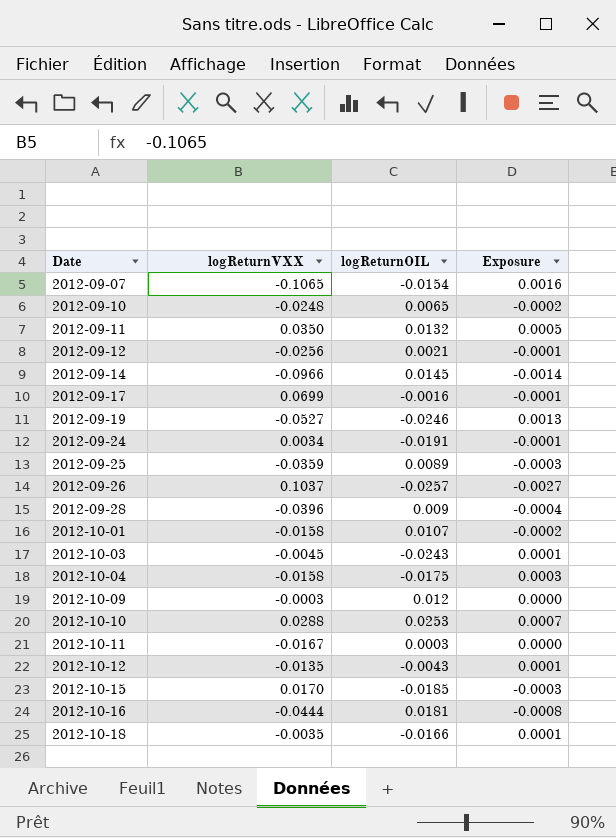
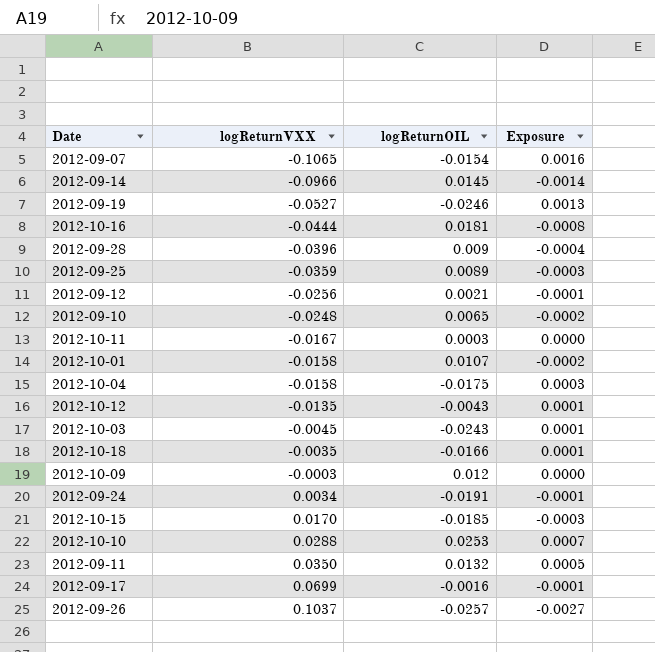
row order: Date ascending -> logReturnVXX ascending

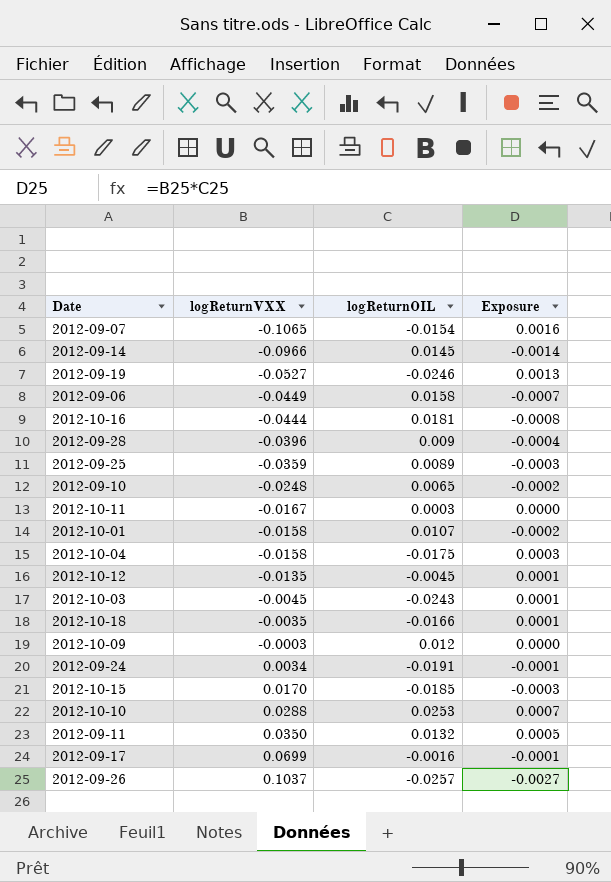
row 2012-09-12: -0.0256 | 0.0021 | -0.0001 -> none
row 2012-09-06: none -> -0.0449 | 0.0158 | -0.0007
2012-10-12 | logReturnOIL: -0.0043 -> -0.0045

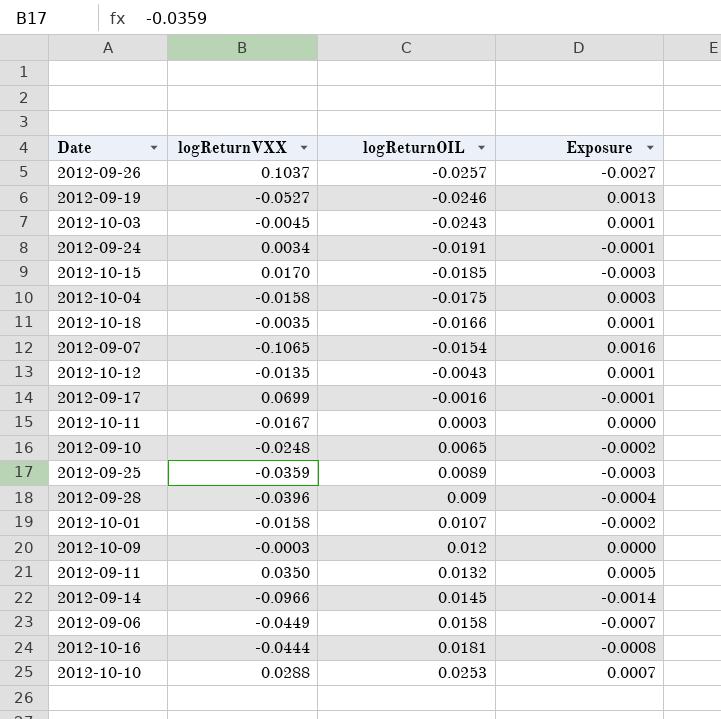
row order: logReturnVXX ascending -> logReturnOIL ascending
2012-10-12 | logReturnOIL: -0.0045 -> -0.0043

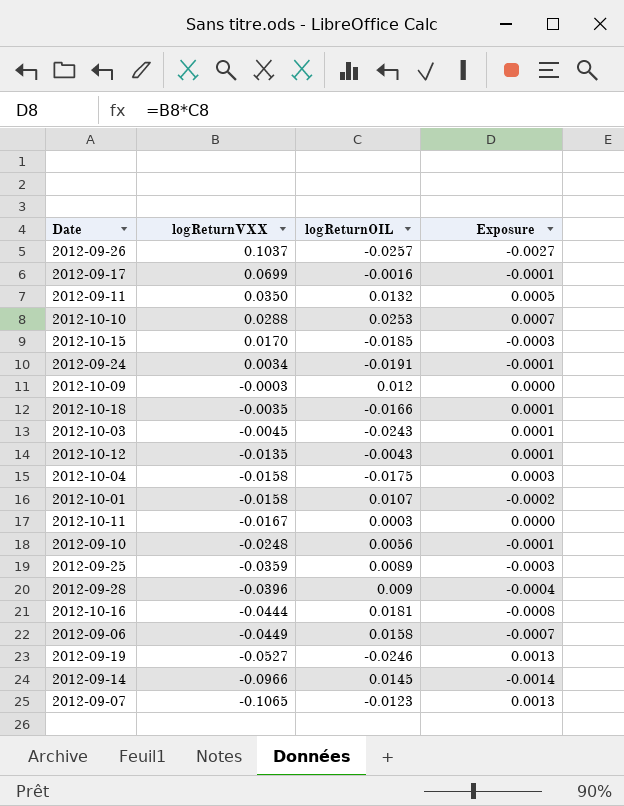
row order: logReturnOIL ascending -> logReturnVXX descending
2012-09-10 | logReturnOIL: 0.0065 -> 0.0056
2012-09-10 | Exposure: -0.0002 -> -0.0001
2012-09-07 | logReturnOIL: -0.0154 -> -0.0123
2012-09-07 | Exposure: 0.0016 -> 0.0013

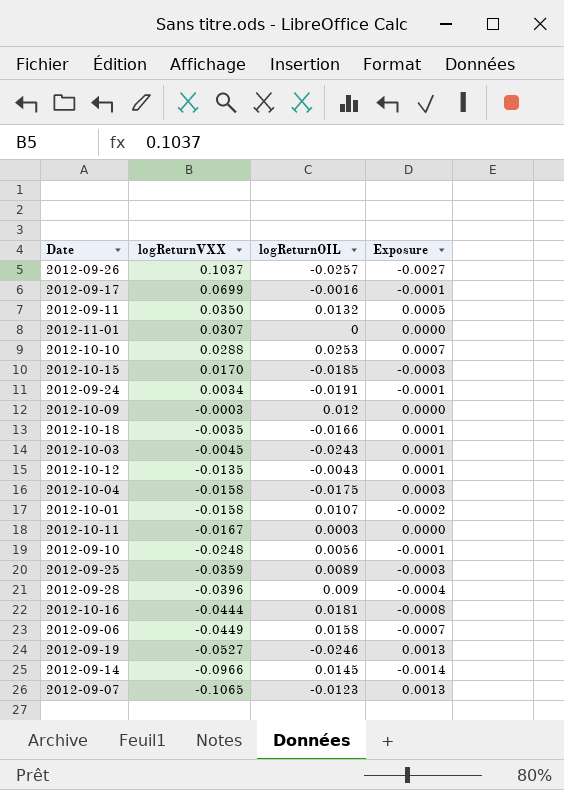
row 2012-11-01: none -> 0.0307 | 0 | 0.0000

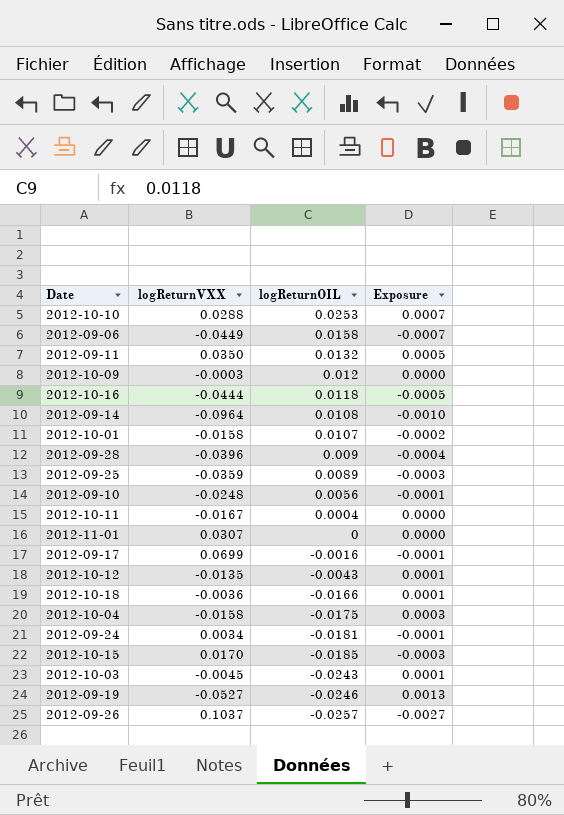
row order: logReturnVXX descending -> logReturnOIL descending
row 2012-09-07: -0.1065 | -0.0123 | 0.0013 -> none
2012-10-16 | logReturnOIL: 0.0181 -> 0.0118
2012-10-16 | Exposure: -0.0008 -> -0.0005
2012-09-14 | logReturnVXX: -0.0966 -> -0.0964
2012-09-14 | logReturnOIL: 0.0145 -> 0.0108
2012-09-14 | Exposure: -0.0014 -> -0.0010
2012-10-11 | logReturnOIL: 0.0003 -> 0.0004
2012-10-18 | logReturnVXX: -0.0035 -> -0.0036
2012-09-24 | logReturnOIL: -0.0191 -> -0.0181

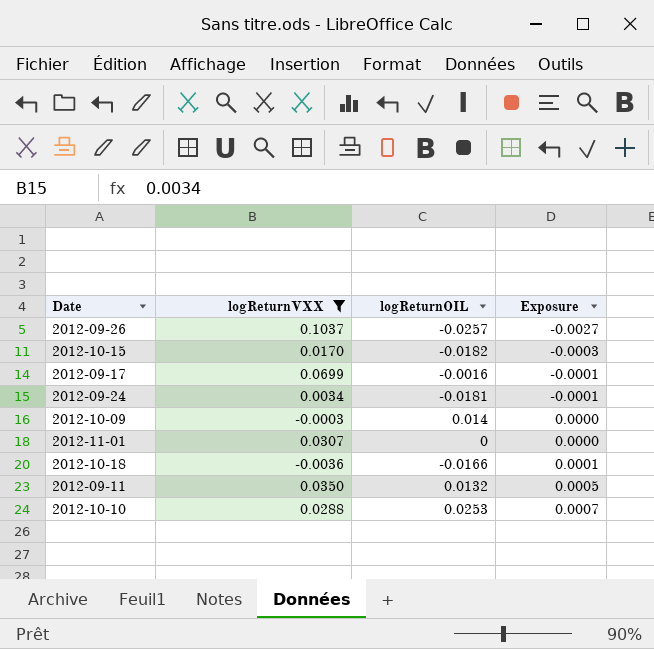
filter: none -> logReturnVXX >= -0.0036
row order: logReturnOIL descending -> Exposure ascending
2012-10-15 | logReturnOIL: -0.0185 -> -0.0182
2012-10-09 | logReturnOIL: 0.012 -> 0.014

